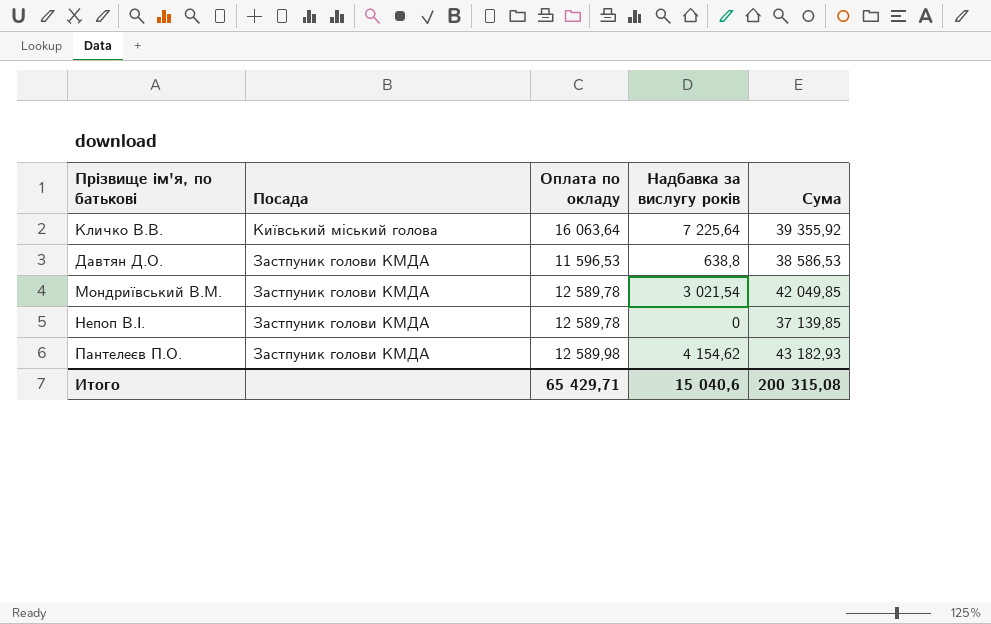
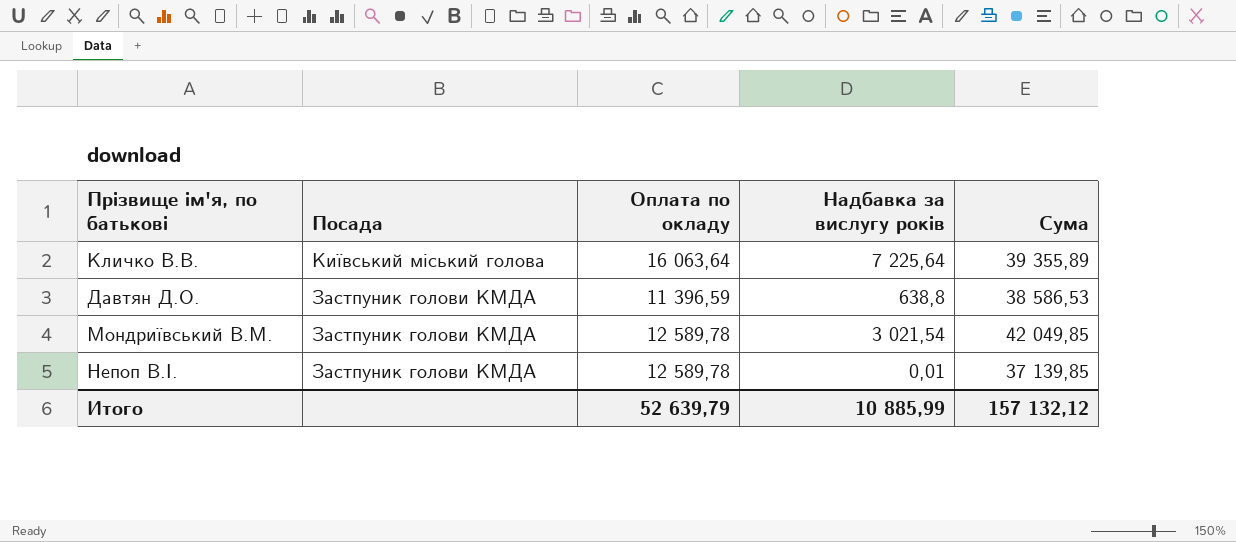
row Пантелеєв П.О.: Застпуник голови КМДА | 12 589,98 | 4 154,62 | 43 182,93 -> none
Кличко В.В. | Сума: 39 355,92 -> 39 355,89
Давтян Д.О. | Оплата по окладу: 11 596,53 -> 11 396,59
Непоп В.І. | Надбавка за вислугу років: 0 -> 0,01
Итого | Оплата по окладу: 65 429,71 -> 52 639,79
Итого | Надбавка за вислугу років: 15 040,6 -> 10 885,99
Итого | Сума: 200 315,08 -> 157 132,12

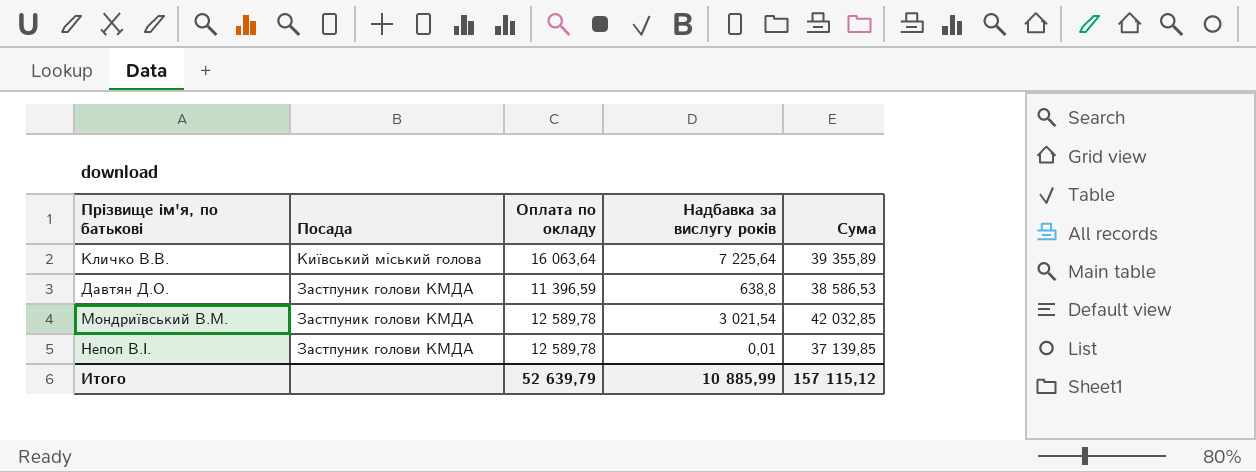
Мондриївський В.М. | Сума: 42 049,85 -> 42 032,85
Итого | Сума: 157 132,12 -> 157 115,12

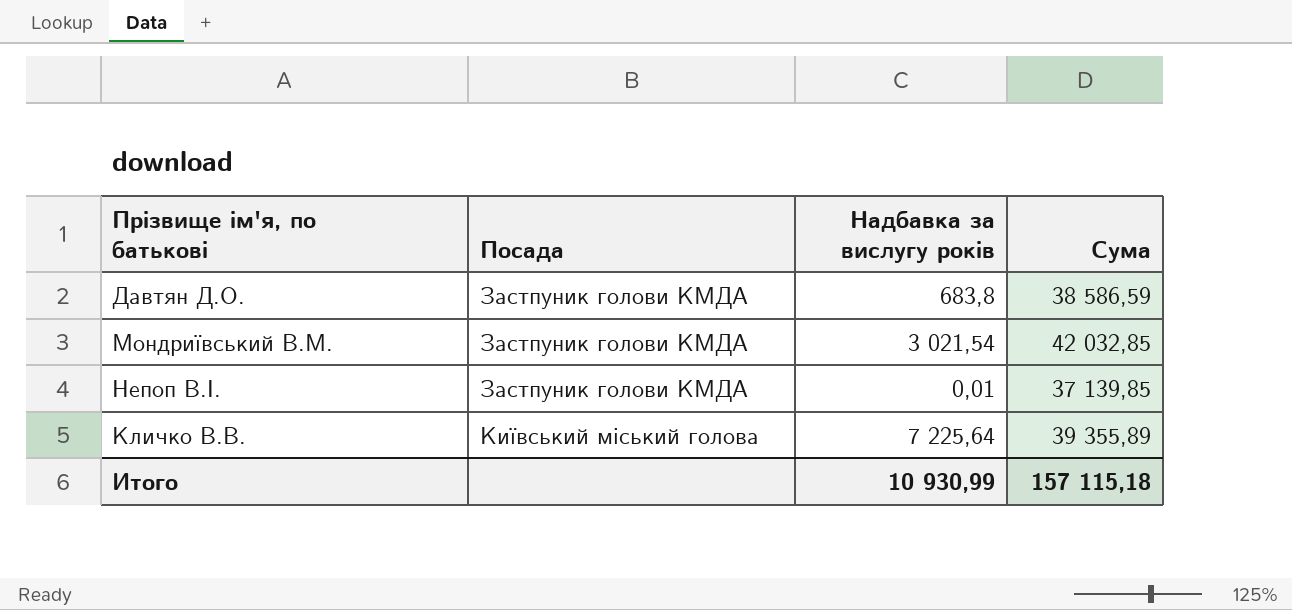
row order: Посада descending -> Посада ascending
column Оплата по окладу | position: 3 -> none
Давтян Д.О. | Надбавка за вислугу років: 638,8 -> 683,8
Давтян Д.О. | Сума: 38 586,53 -> 38 586,59
Итого | Надбавка за вислугу років: 10 885,99 -> 10 930,99
Итого | Сума: 157 115,12 -> 157 115,18

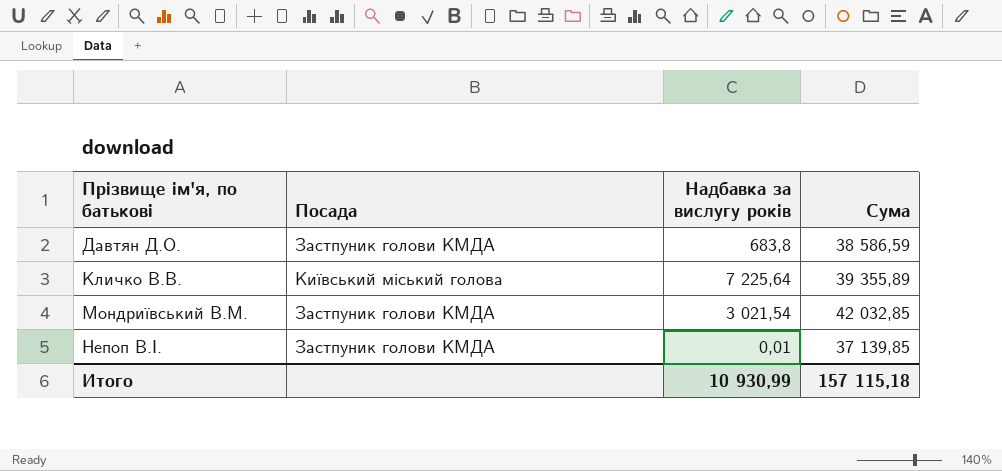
row order: Посада ascending -> Прізвище ім'я, по батькові ascending

